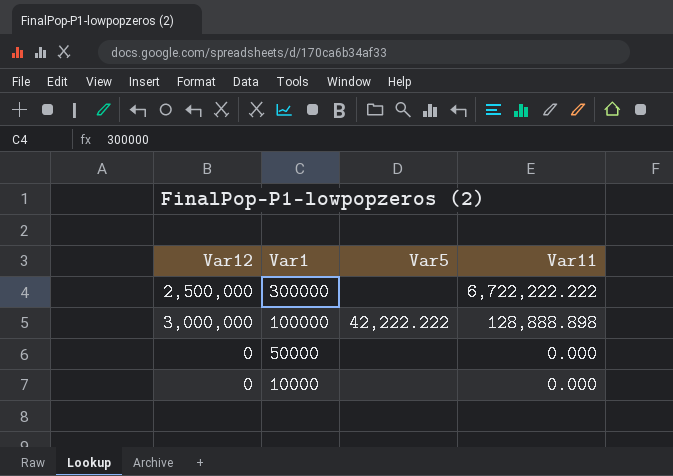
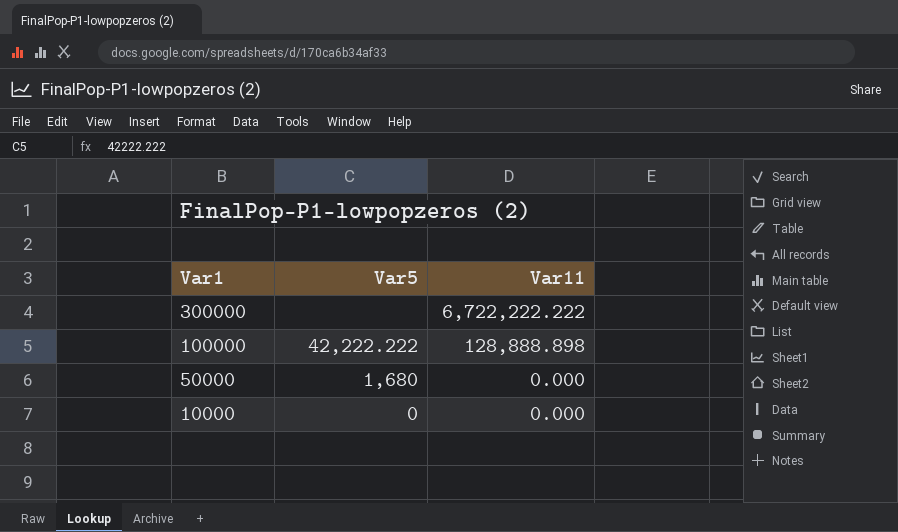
column Var12 | position: 1 -> none
50000 | Var5: none -> 1,680
10000 | Var5: none -> 0

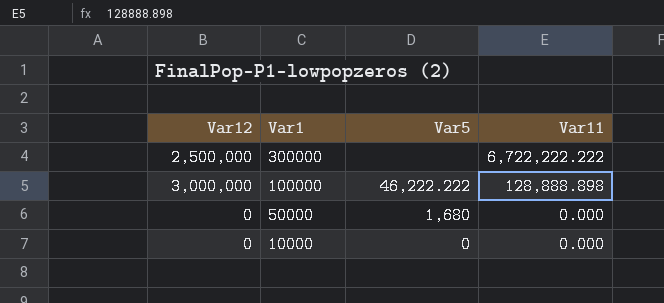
column Var12 | position: none -> 1
100000 | Var5: 42,222.222 -> 46,222.222

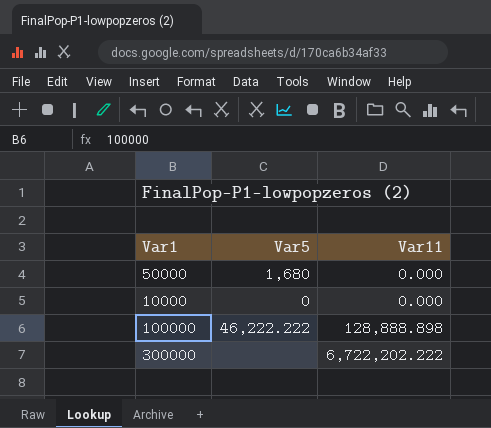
row order: Var1 descending -> Var11 ascending
column Var12 | position: 1 -> none
300000 | Var11: 6,722,222.222 -> 6,722,202.222

